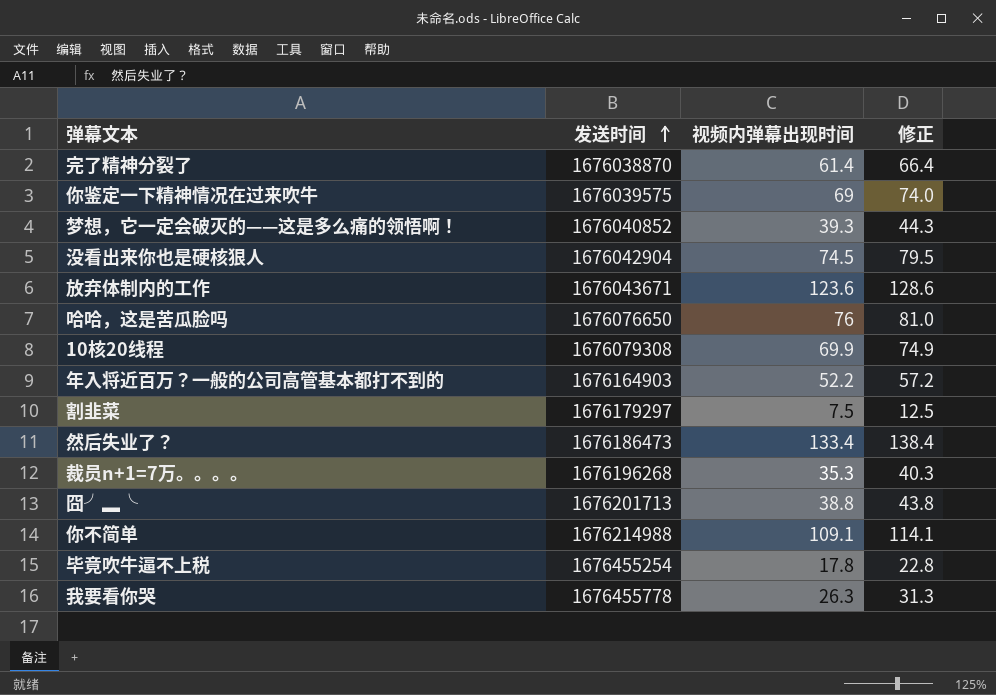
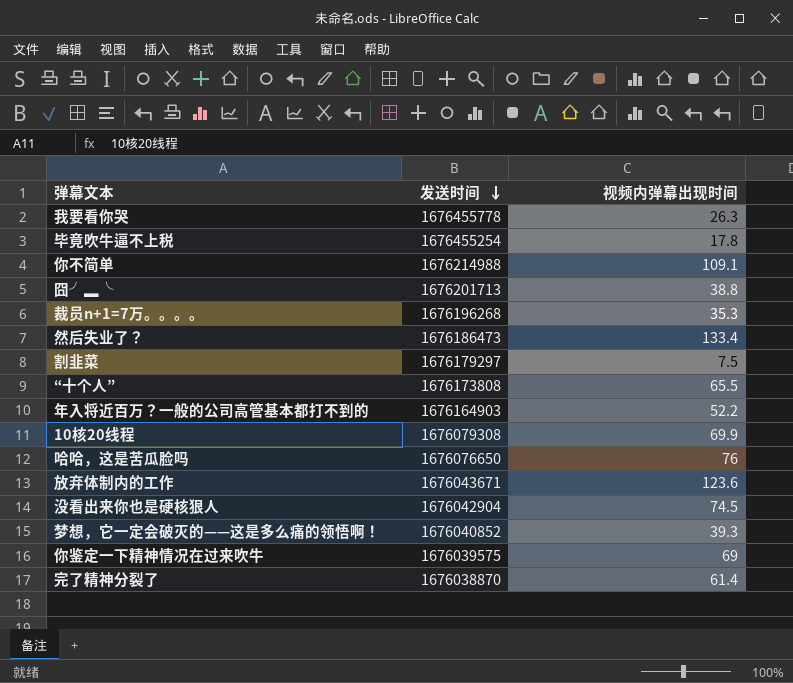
row order: 发送时间 ascending -> 发送时间 descending
column 修正 | formula: [视频内弹幕出现时间] + 5 -> none
row “十个人”: none -> 1676173808 | 65.5

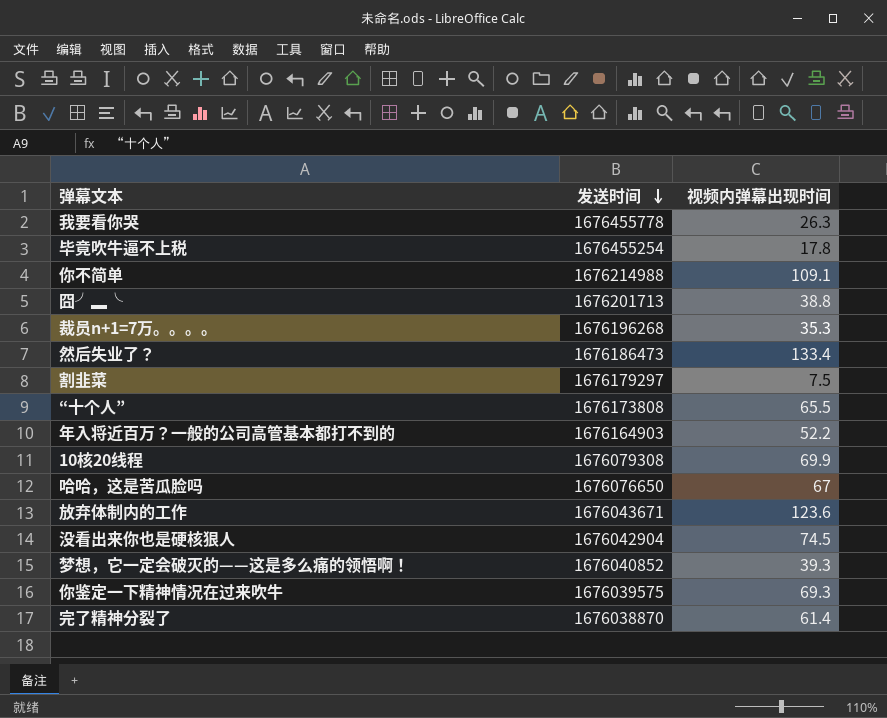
哈哈，这是苦瓜脸吗 | 视频内弹幕出现时间: 76 -> 67
你鉴定一下精神情况在过来吹牛 | 视频内弹幕出现时间: 69 -> 69.3

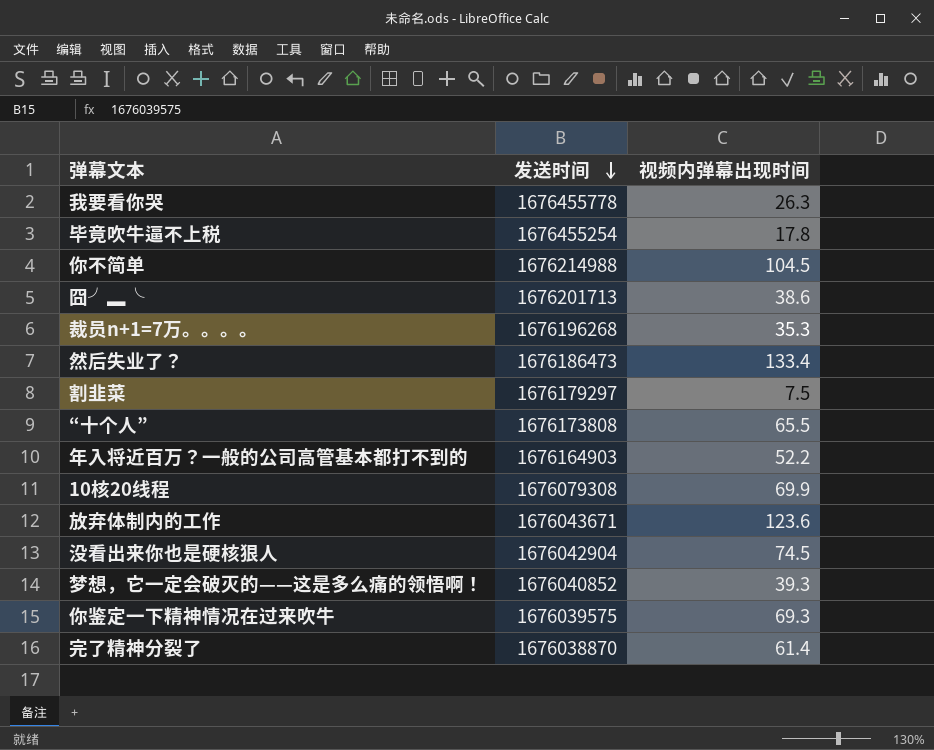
row 哈哈，这是苦瓜脸吗: 1676076650 | 67 -> none
你不简单 | 视频内弹幕出现时间: 109.1 -> 104.5
囧╯▂╰ | 视频内弹幕出现时间: 38.8 -> 38.6

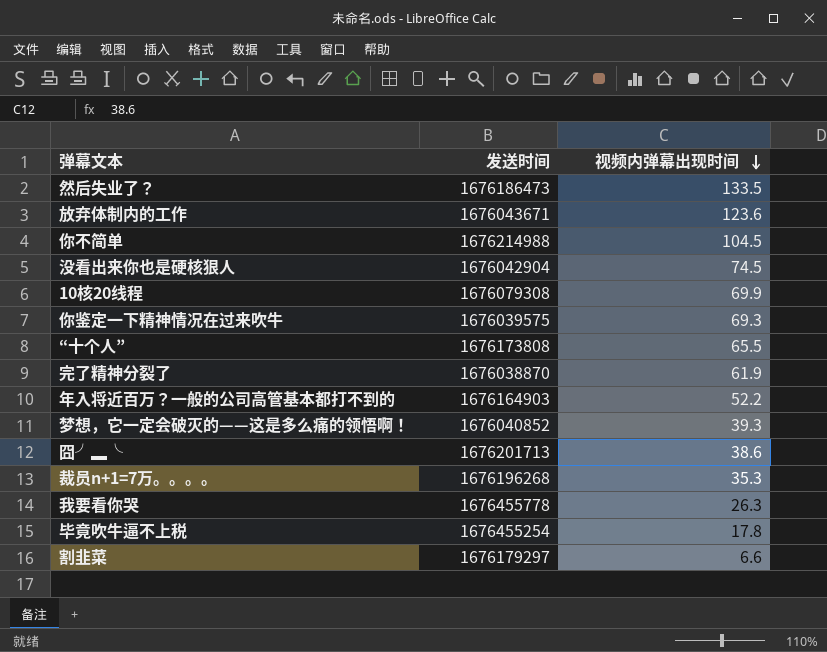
row order: 发送时间 descending -> 视频内弹幕出现时间 descending
然后失业了？ | 视频内弹幕出现时间: 133.4 -> 133.5
完了精神分裂了 | 视频内弹幕出现时间: 61.4 -> 61.9
割韭菜 | 视频内弹幕出现时间: 7.5 -> 6.6

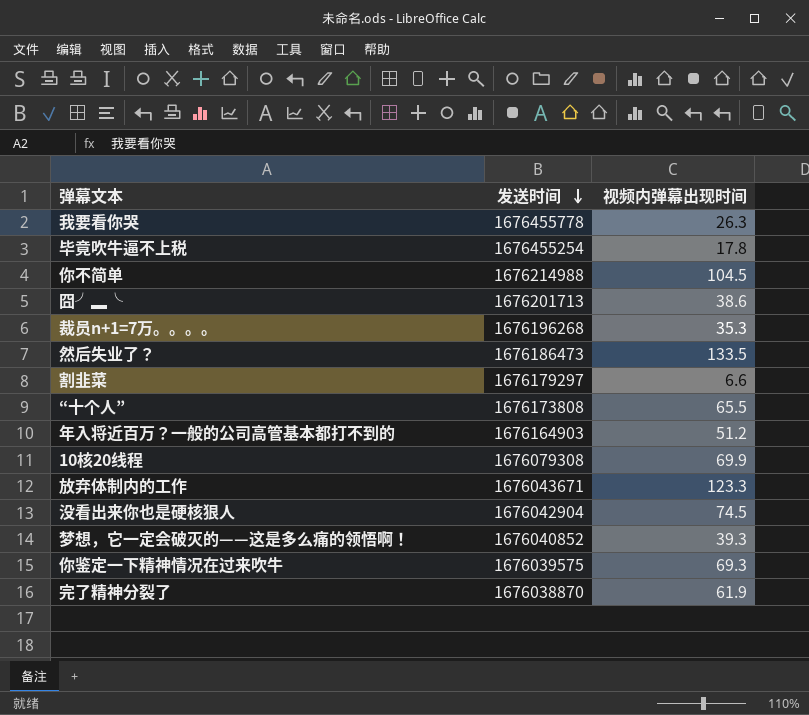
row order: 视频内弹幕出现时间 descending -> 发送时间 descending
年入将近百万？一般的公司高管基本都打不到的 | 视频内弹幕出现时间: 52.2 -> 51.2
放弃体制内的工作 | 视频内弹幕出现时间: 123.6 -> 123.3

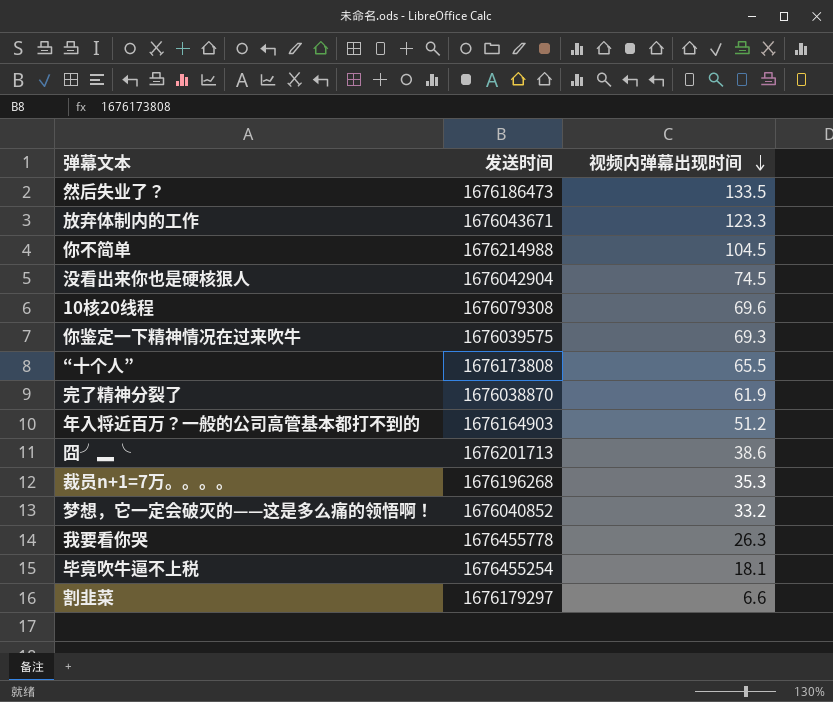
row order: 发送时间 descending -> 视频内弹幕出现时间 descending
10核20线程 | 视频内弹幕出现时间: 69.9 -> 69.6
梦想，它一定会破灭的——这是多么痛的领悟啊！ | 视频内弹幕出现时间: 39.3 -> 33.2
毕竟吹牛逼不上税 | 视频内弹幕出现时间: 17.8 -> 18.1

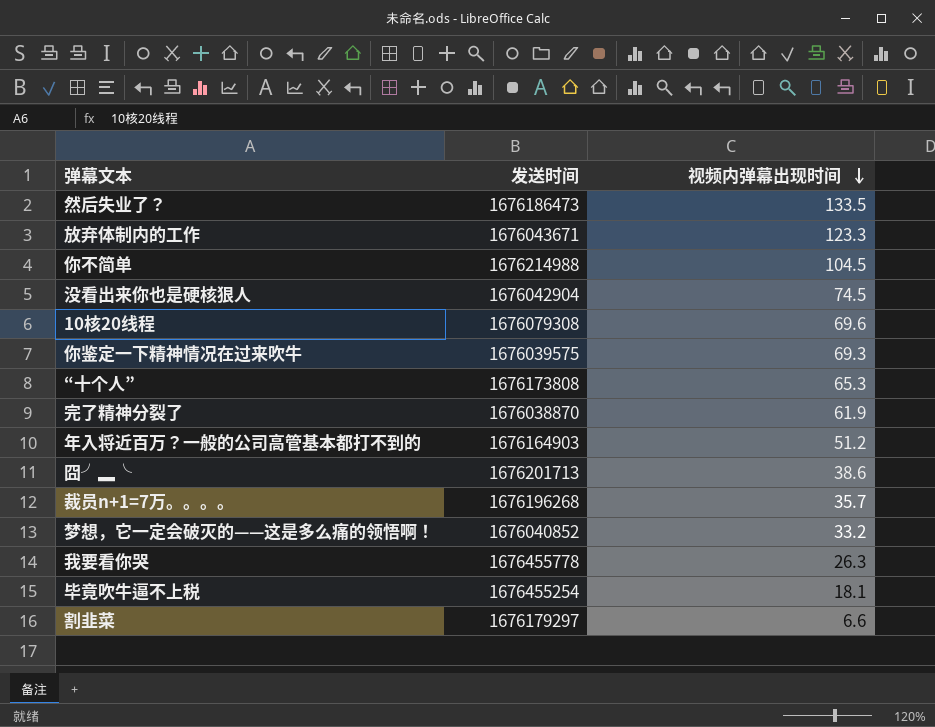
“十个人” | 视频内弹幕出现时间: 65.5 -> 65.3
裁员n+1=7万。。。。 | 视频内弹幕出现时间: 35.3 -> 35.7

